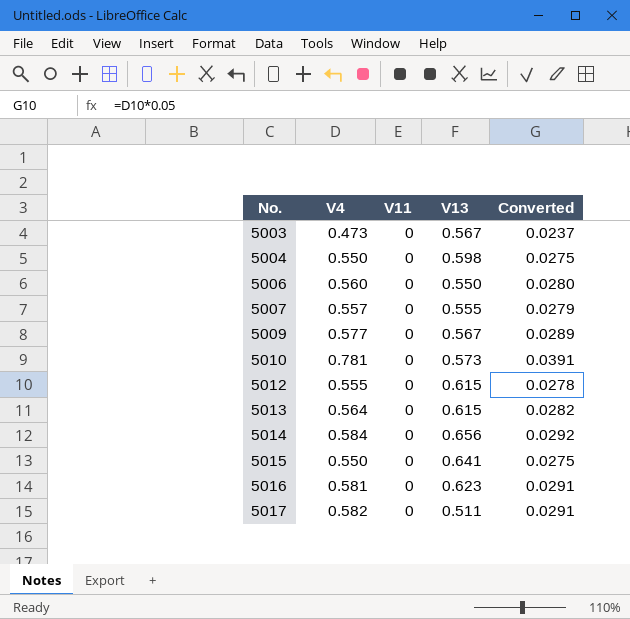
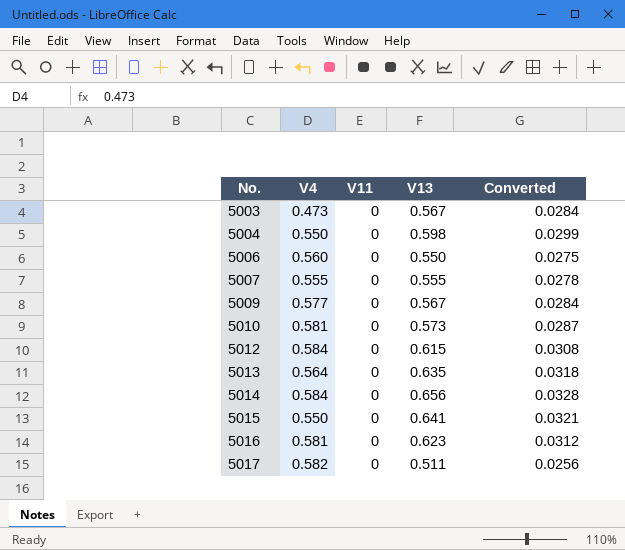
column Converted | formula: [V4] * 0.05 -> [V13] * 0.05
5007 | V4: 0.557 -> 0.555
5010 | V4: 0.781 -> 0.581
5012 | V4: 0.555 -> 0.584
5013 | V13: 0.615 -> 0.635

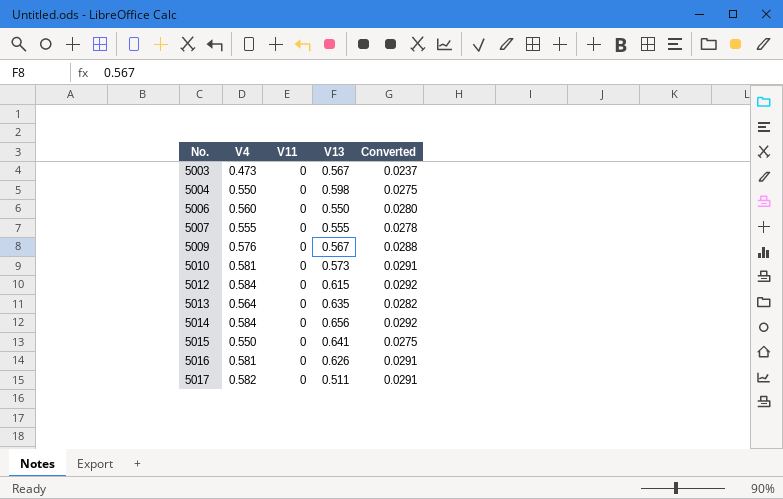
column Converted | formula: [V13] * 0.05 -> [V4] * 0.05
5009 | V4: 0.577 -> 0.576
5016 | V13: 0.623 -> 0.626

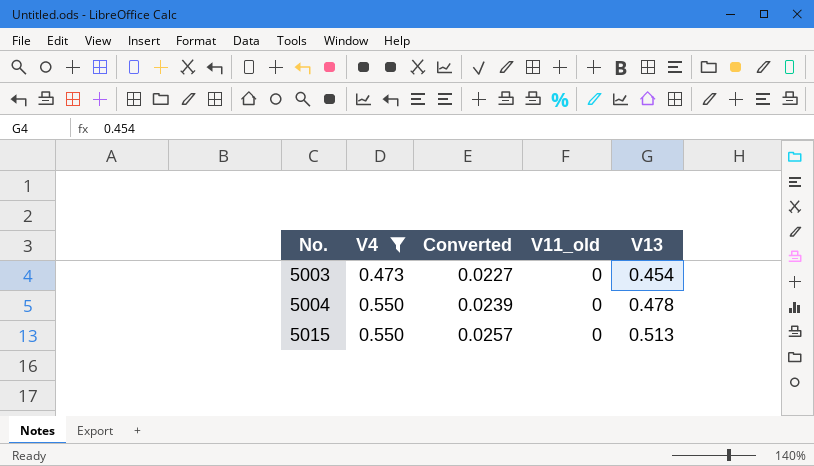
filter: none -> V4 <= 0.550
column Converted | formula: [V4] * 0.05 -> [V13] * 0.05
column Converted | position: 5 -> 3
column name: V11 -> V11_old
5003 | V13: 0.567 -> 0.454
5004 | V13: 0.598 -> 0.478
5015 | V13: 0.641 -> 0.513

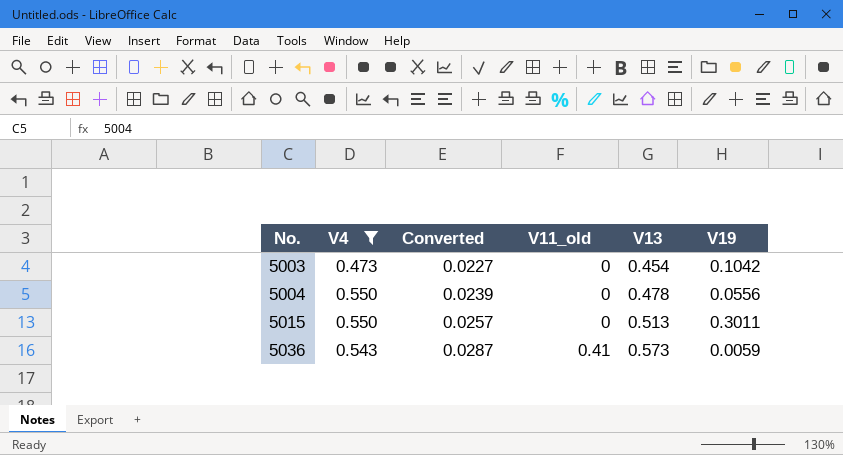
column V19 | position: none -> 6
row 5036: none -> 0.543 | 0.0287 | 0.41 | 0.573 | 0.0059

